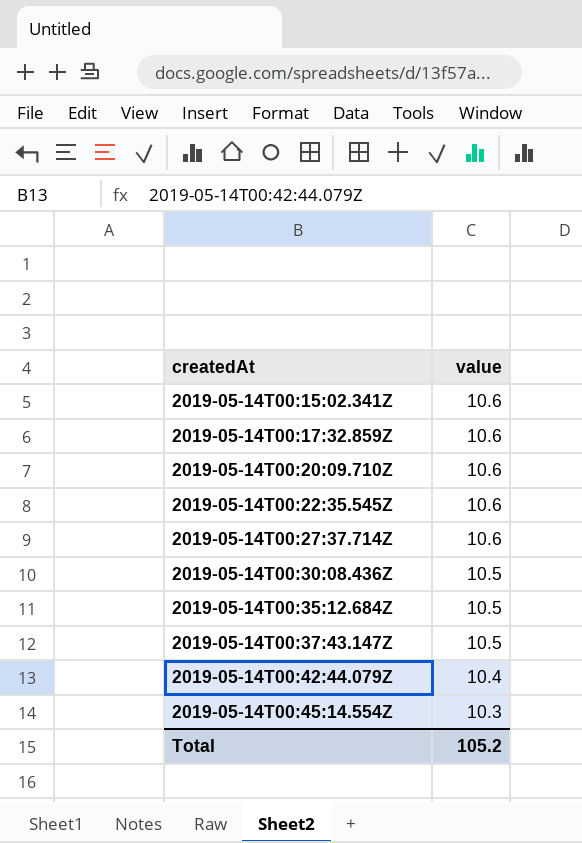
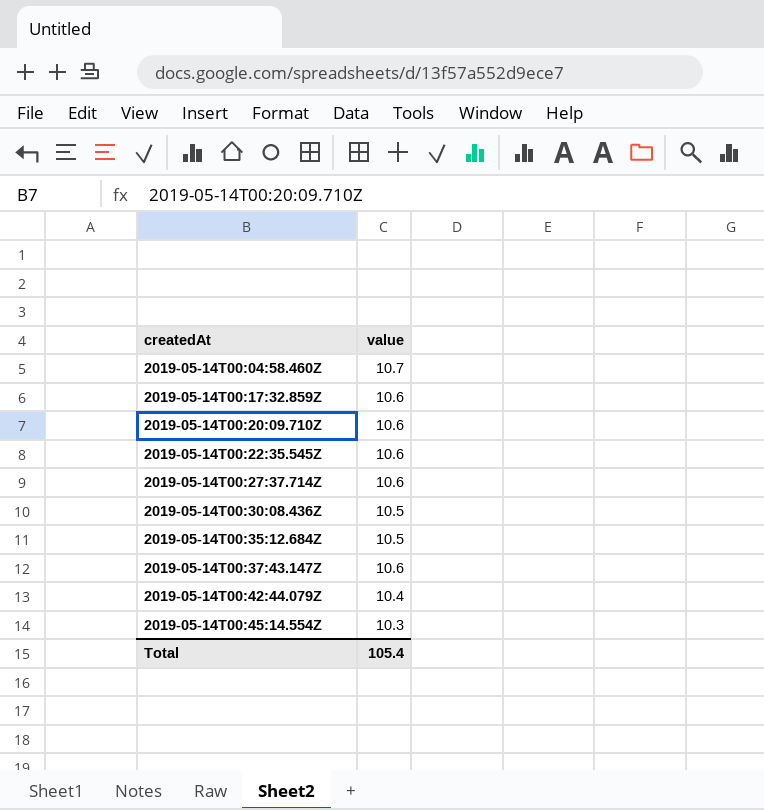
row 2019-05-14T00:15:02.341Z: 10.6 -> none
row 2019-05-14T00:04:58.460Z: none -> 10.7
2019-05-14T00:37:43.147Z | value: 10.5 -> 10.6
Total | value: 105.2 -> 105.4

